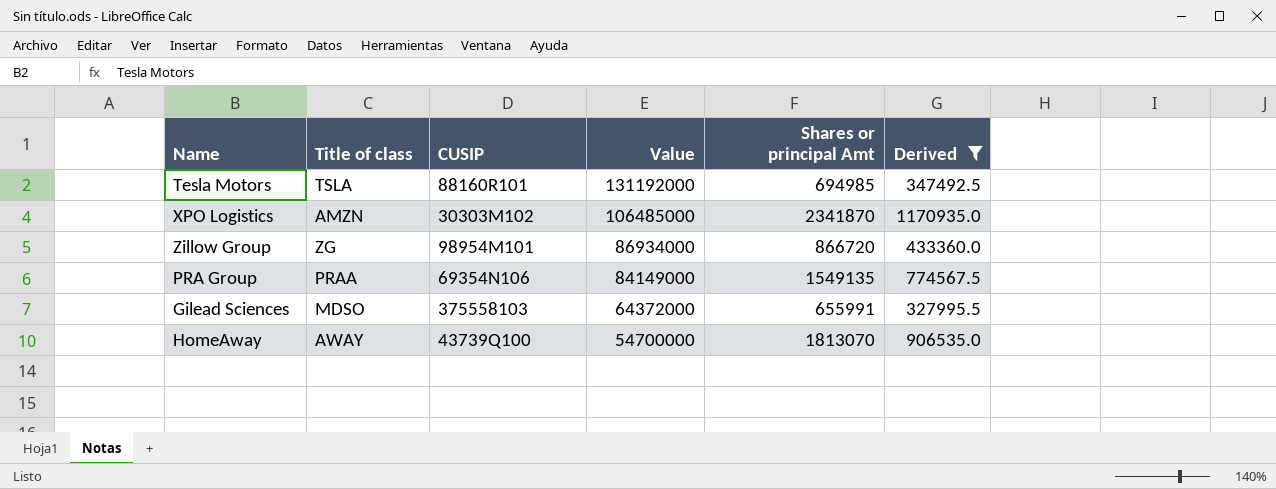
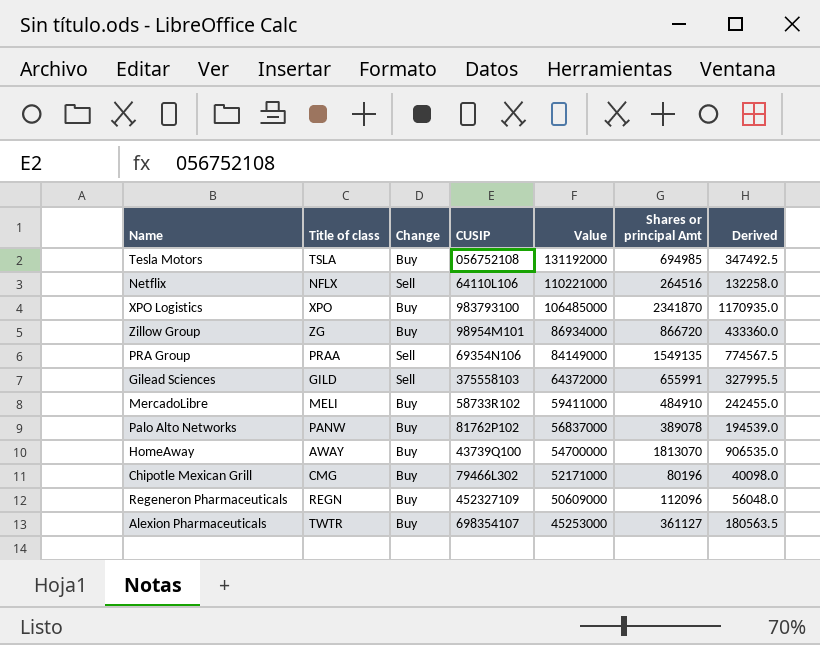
filter: Derived >= 327995.5 -> none
column Change | position: none -> 3
Tesla Motors | CUSIP: 88160R101 -> 056752108
XPO Logistics | Title of class: AMZN -> XPO
XPO Logistics | CUSIP: 30303M102 -> 983793100
Gilead Sciences | Title of class: MDSO -> GILD

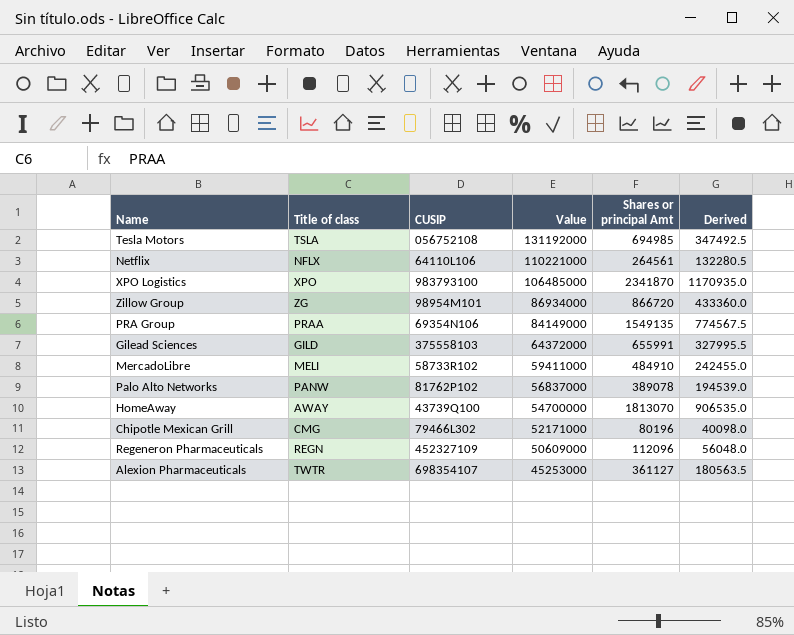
column Change | position: 3 -> none
Netflix | Shares or principal Amt: 264516 -> 264561
Netflix | Derived: 132258.0 -> 132280.5

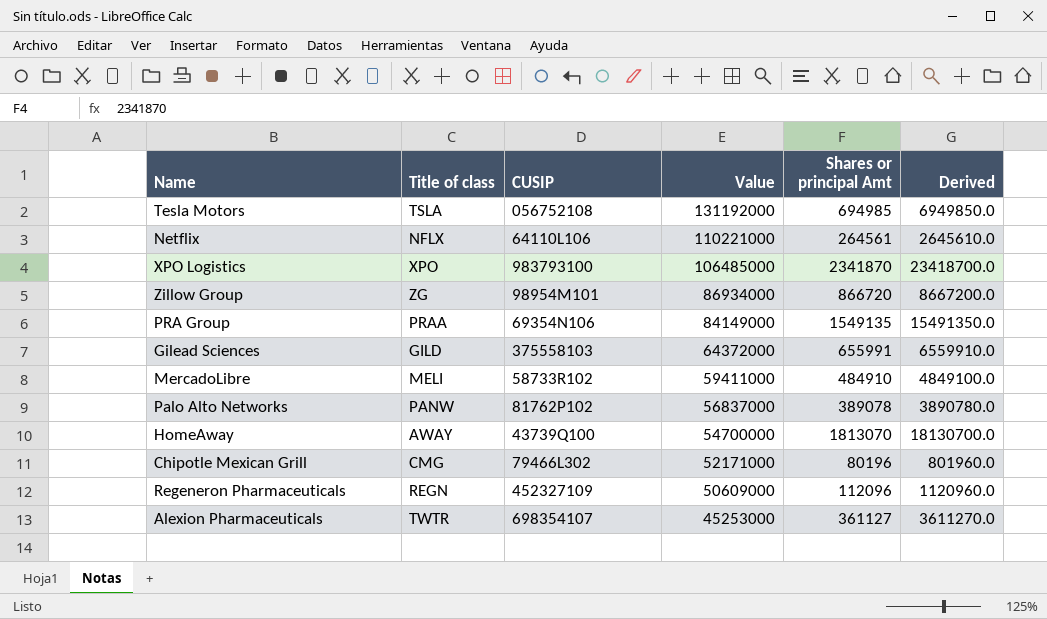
column Derived | formula: [Shares or principal Amt] * 0.5 -> [Shares or principal Amt] * 10

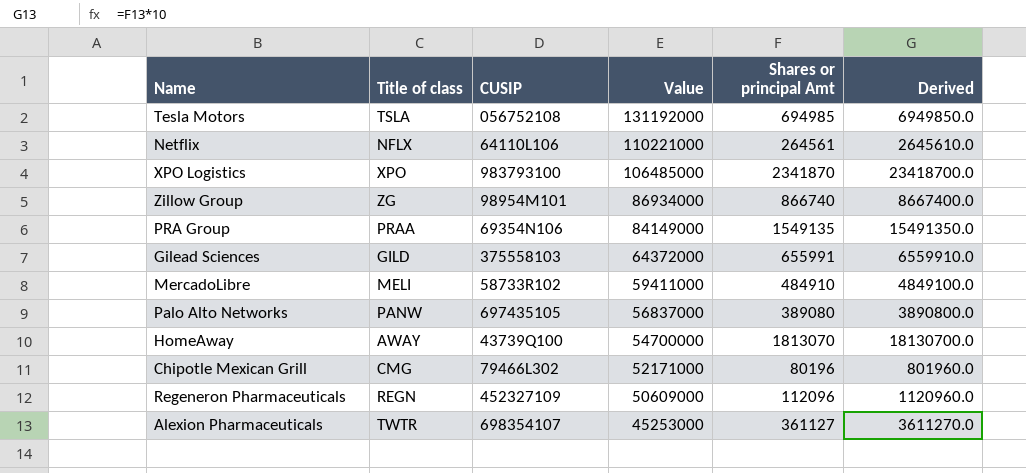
Zillow Group | Shares or principal Amt: 866720 -> 866740
Zillow Group | Derived: 8667200.0 -> 8667400.0
Palo Alto Networks | CUSIP: 81762P102 -> 697435105
Palo Alto Networks | Shares or principal Amt: 389078 -> 389080
Palo Alto Networks | Derived: 3890780.0 -> 3890800.0

